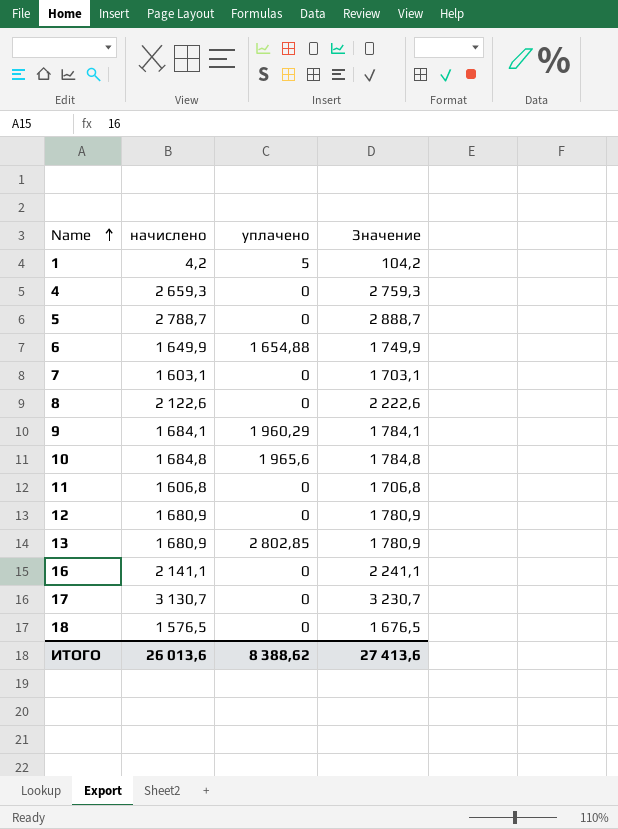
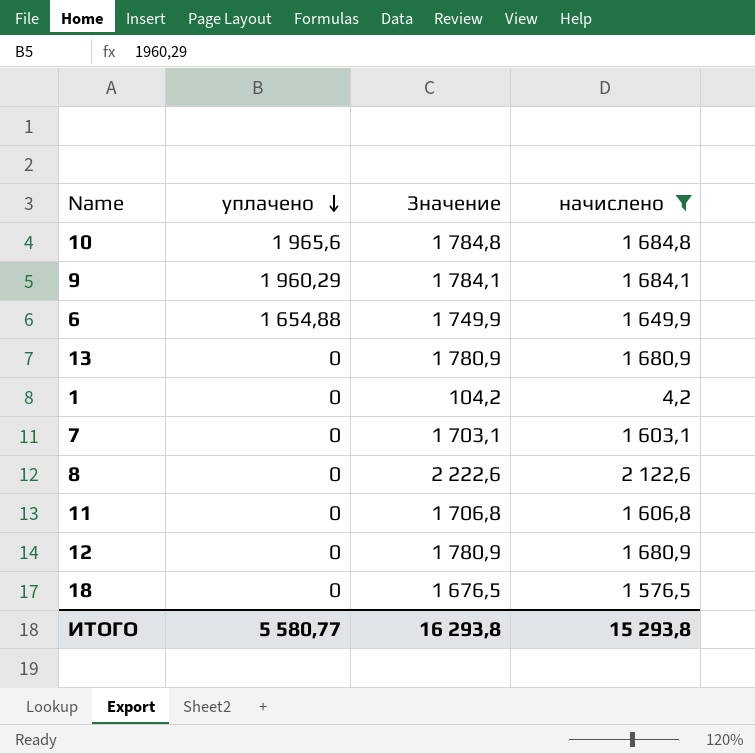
filter: none -> начислено <= 2 122,6
row order: Name ascending -> уплачено descending
column начислено | position: 2 -> 4
13 | уплачено: 2 802,85 -> 0
1 | уплачено: 5 -> 0
ИТОГО | уплачено: 8 388,62 -> 5 580,77
ИТОГО | Значение: 27 413,6 -> 16 293,8
ИТОГО | начислено: 26 013,6 -> 15 293,8

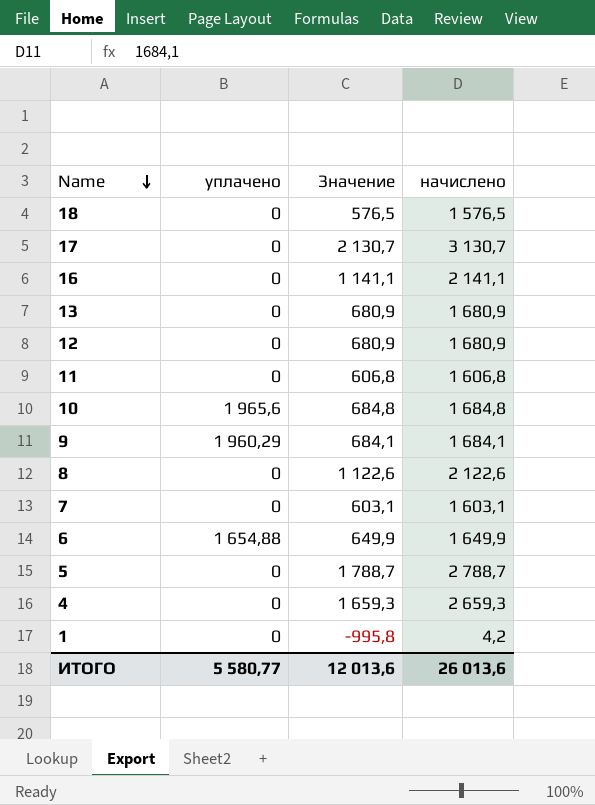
filter: начислено <= 2 122,6 -> none
row order: уплачено descending -> Name descending
column Значение | formula: [начислено] + 100 -> [начислено] - 1000
ИТОГО | Значение: 16 293,8 -> 12 013,6
ИТОГО | начислено: 15 293,8 -> 26 013,6

